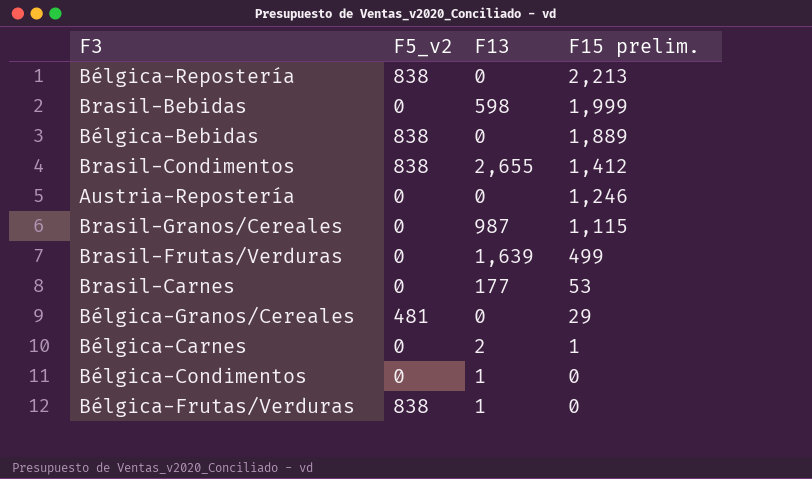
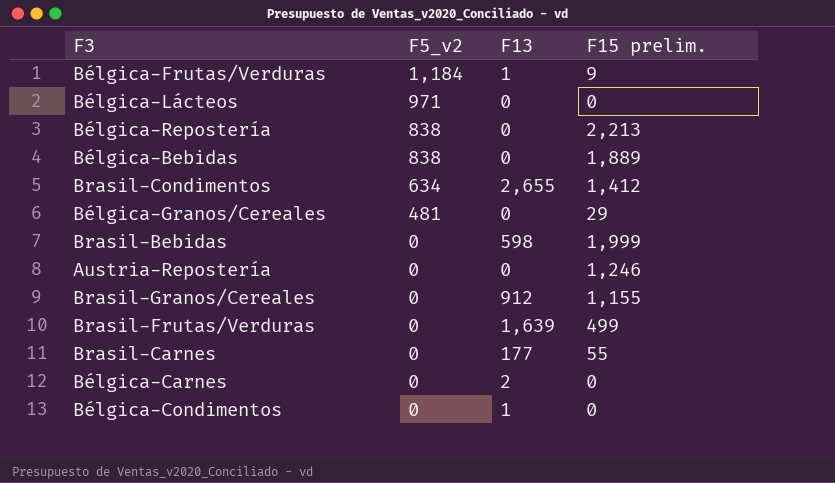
row order: F15 prelim. descending -> F5_v2 descending
Bélgica-Frutas/Verduras | F5_v2: 838 -> 1,184
Bélgica-Frutas/Verduras | F15 prelim.: 0 -> 9
row Bélgica-Lácteos: none -> 971 | 0 | 0
Brasil-Condimentos | F5_v2: 838 -> 634
Brasil-Granos/Cereales | F13: 987 -> 912
Brasil-Granos/Cereales | F15 prelim.: 1,115 -> 1,155
Brasil-Carnes | F15 prelim.: 53 -> 55
Bélgica-Carnes | F15 prelim.: 1 -> 0

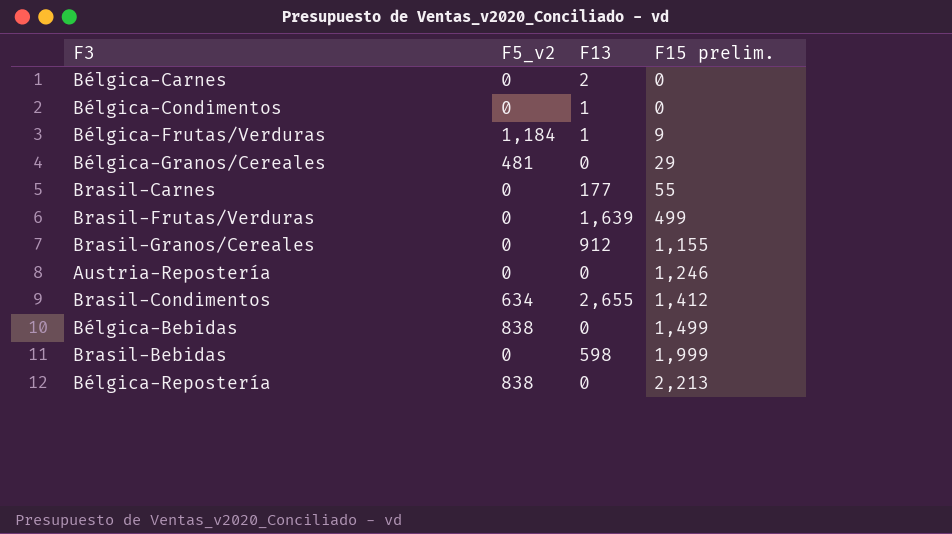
row order: F5_v2 descending -> F15 prelim. ascending
row Bélgica-Lácteos: 971 | 0 | 0 -> none
Bélgica-Bebidas | F15 prelim.: 1,889 -> 1,499

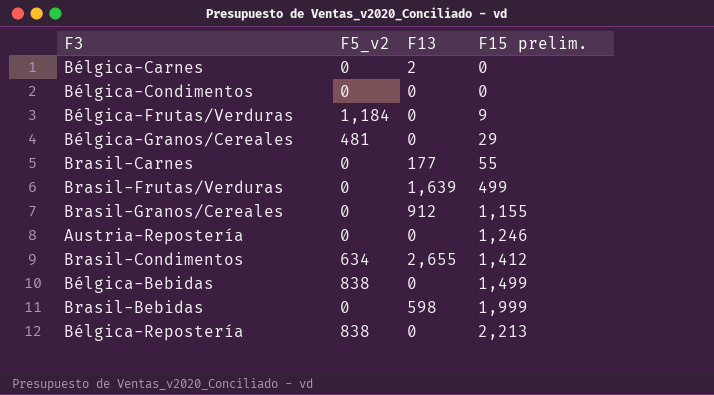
Bélgica-Condimentos | F13: 1 -> 0
Bélgica-Frutas/Verduras | F13: 1 -> 0

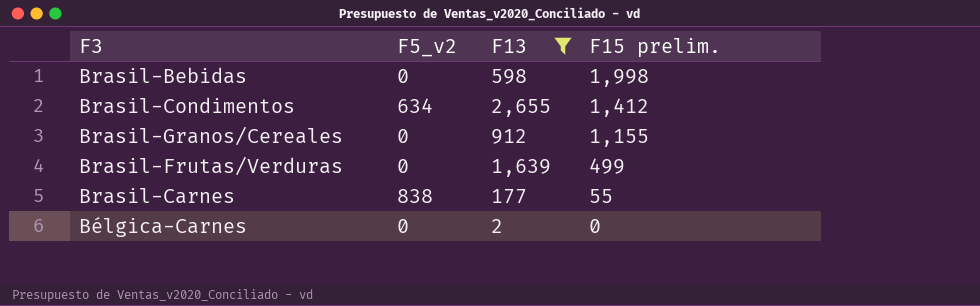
filter: none -> F13 != 0
row order: F15 prelim. ascending -> F15 prelim. descending
Brasil-Bebidas | F15 prelim.: 1,999 -> 1,998
Brasil-Carnes | F5_v2: 0 -> 838

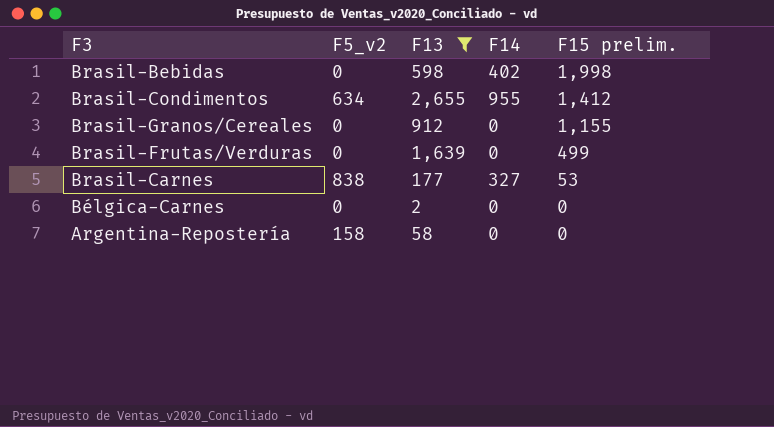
column F14 | position: none -> 4
Brasil-Carnes | F15 prelim.: 55 -> 53
row Argentina-Repostería: none -> 158 | 58 | 0 | 0

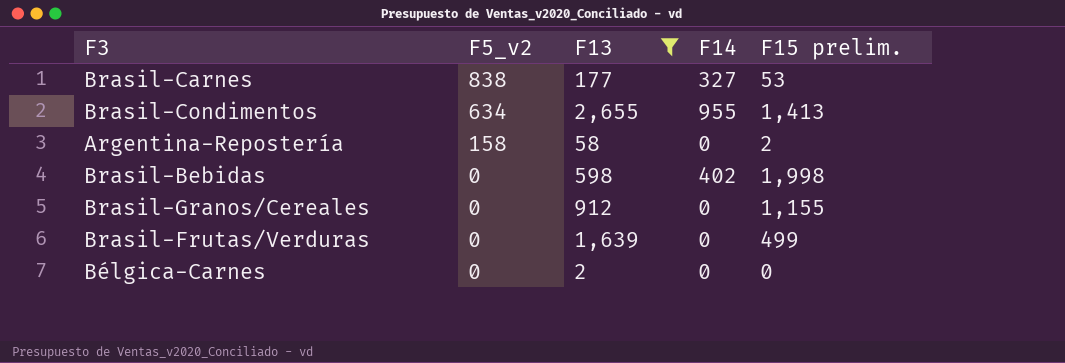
row order: F15 prelim. descending -> F5_v2 descending
Brasil-Condimentos | F15 prelim.: 1,412 -> 1,413
Argentina-Repostería | F15 prelim.: 0 -> 2

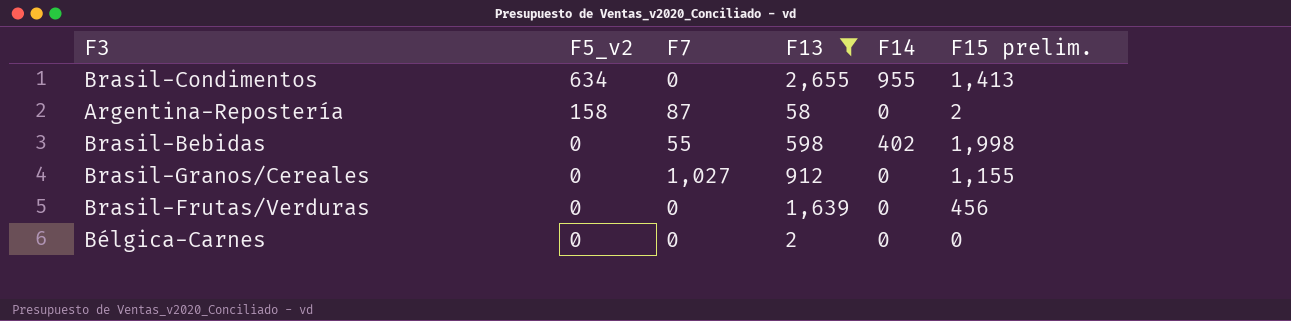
column F7 | position: none -> 3
row Brasil-Carnes: 838 | 177 | 327 | 53 -> none
Brasil-Frutas/Verduras | F15 prelim.: 499 -> 456

